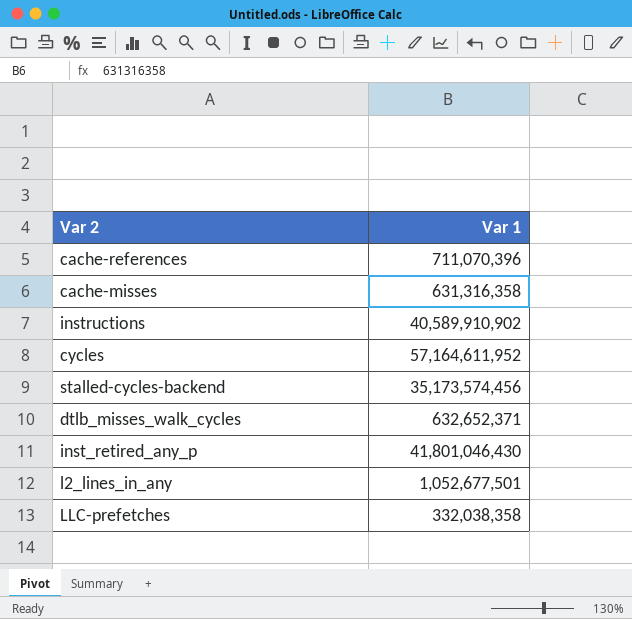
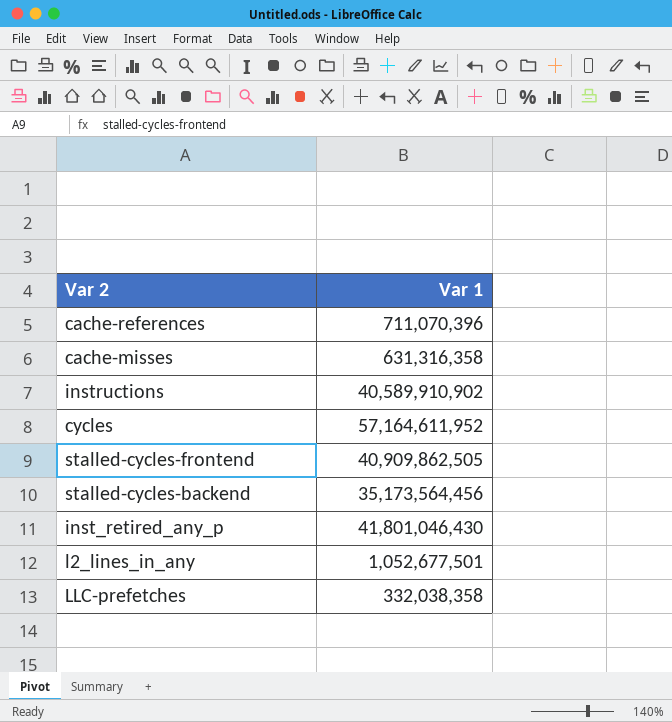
row dtlb_misses_walk_cycles: 632,652,371 -> none
row stalled-cycles-frontend: none -> 40,909,862,505
stalled-cycles-backend | Var 1: 35,173,574,456 -> 35,173,564,456

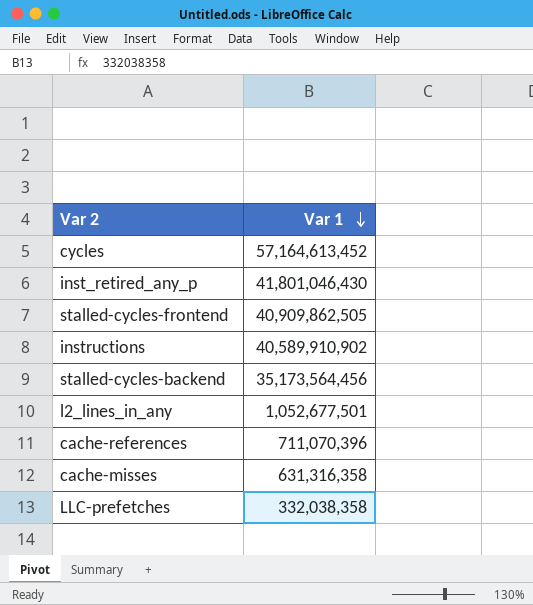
row order: none -> Var 1 descending
cycles | Var 1: 57,164,611,952 -> 57,164,613,452

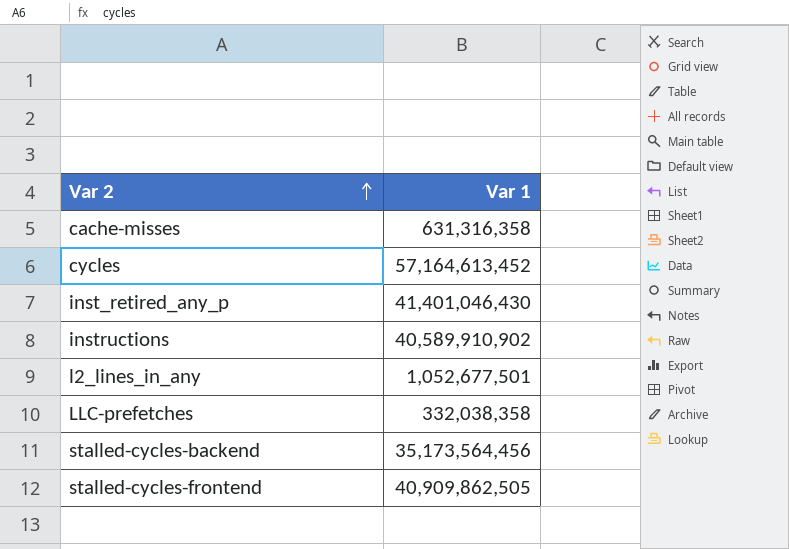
row order: Var 1 descending -> Var 2 ascending
row cache-references: 711,070,396 -> none
inst_retired_any_p | Var 1: 41,801,046,430 -> 41,401,046,430

